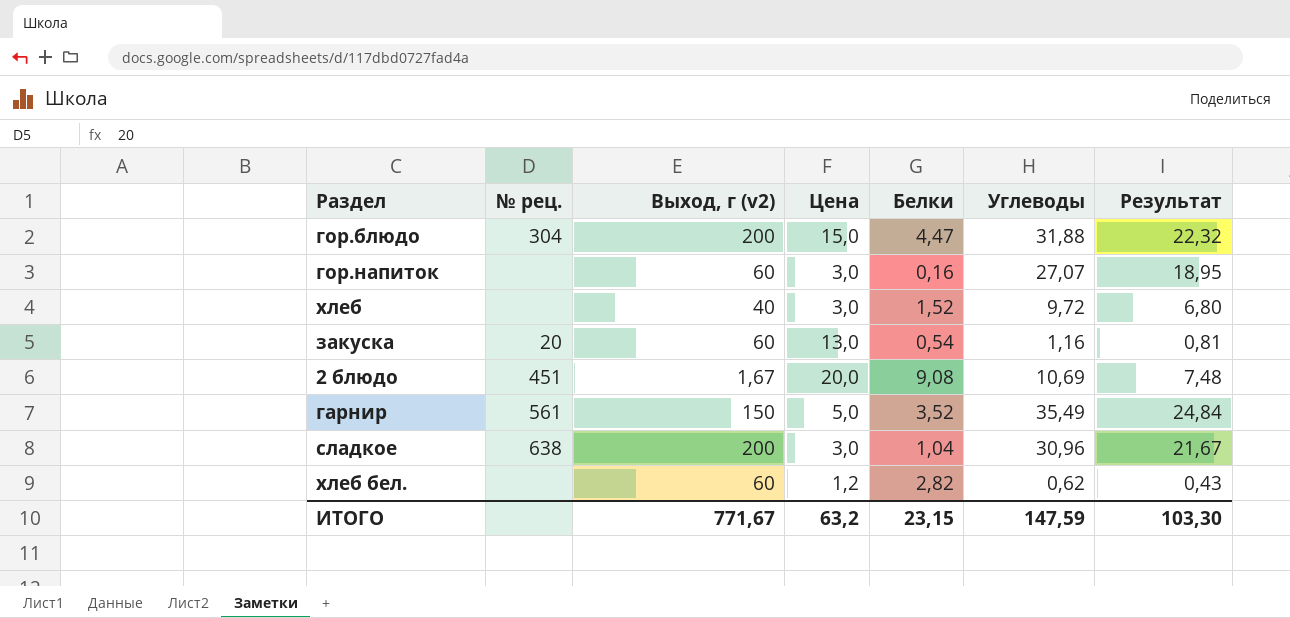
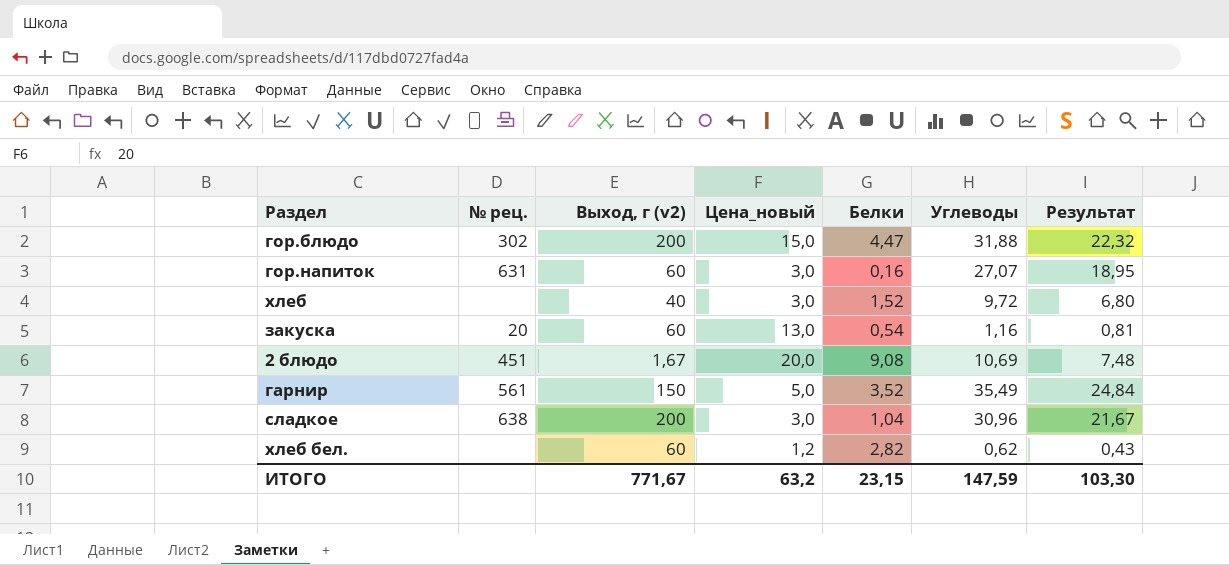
column name: Цена -> Цена_новый
гор.блюдо | № рец.: 304 -> 302
гор.напиток | № рец.: none -> 631

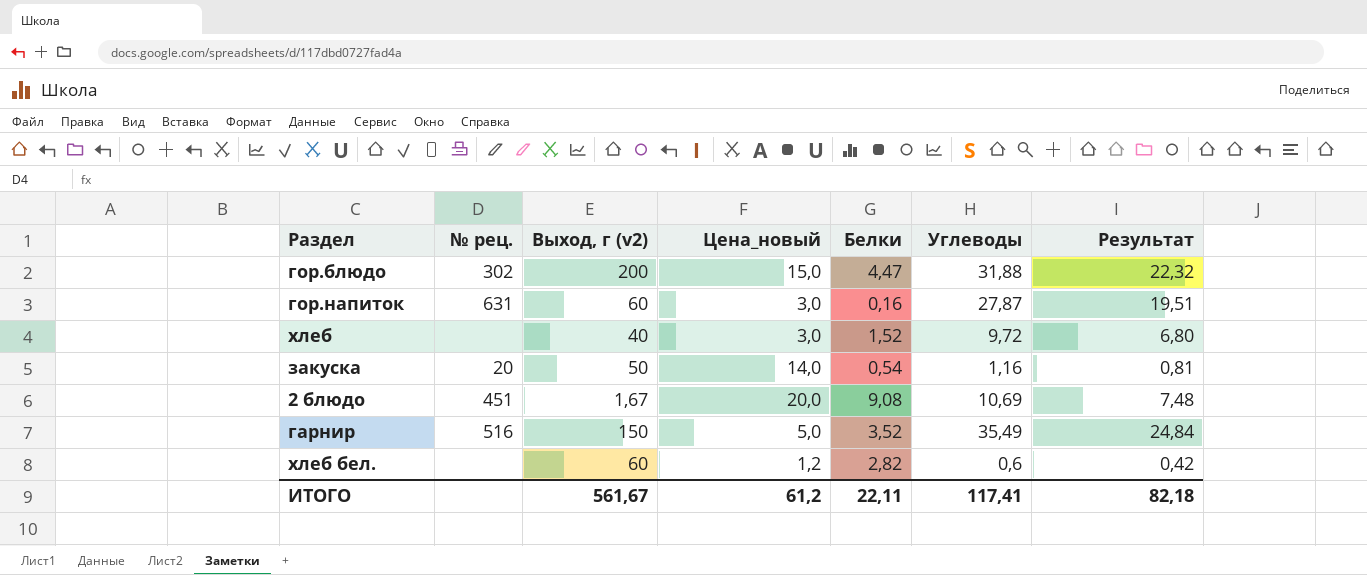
row сладкое: 638 | 200 | 3,0 | 1,04 | 30,96 | 21,67 -> none
гор.напиток | Углеводы: 27,07 -> 27,87
гор.напиток | Результат: 18,95 -> 19,51
закуска | Выход, г (v2): 60 -> 50
закуска | Цена_новый: 13,0 -> 14,0
гарнир | № рец.: 561 -> 516
хлеб бел. | Углеводы: 0,62 -> 0,6
хлеб бел. | Результат: 0,43 -> 0,42
ИТОГО | Выход, г (v2): 771,67 -> 561,67
ИТОГО | Цена_новый: 63,2 -> 61,2
ИТОГО | Белки: 23,15 -> 22,11
ИТОГО | Углеводы: 147,59 -> 117,41
ИТОГО | Результат: 103,30 -> 82,18

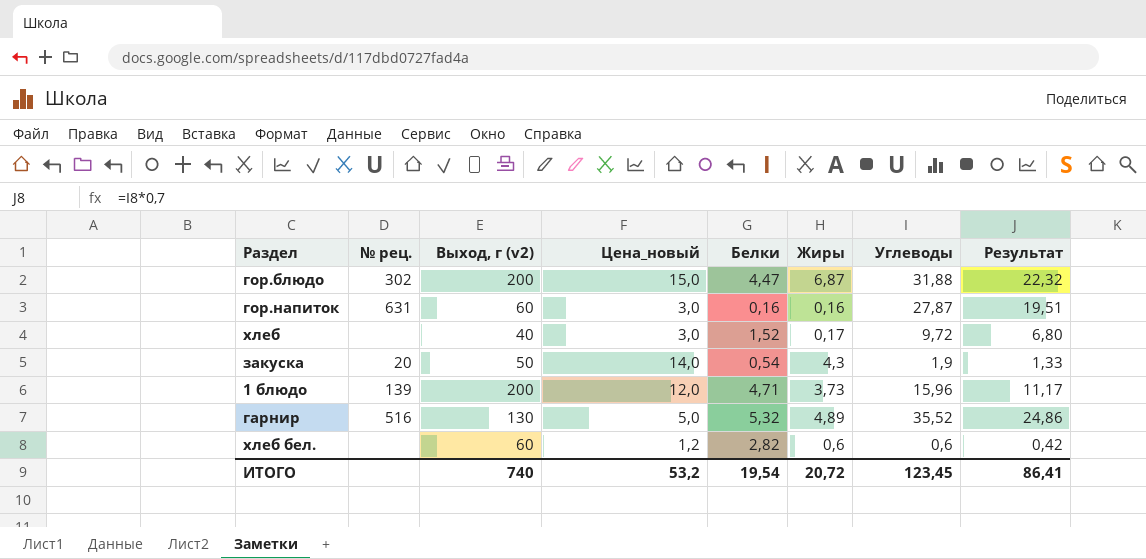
column Жиры | position: none -> 6
row 2 блюдо: 451 | 1,67 | 20,0 | 9,08 | 10,69 | 7,48 -> none
закуска | Углеводы: 1,16 -> 1,9
закуска | Результат: 0,81 -> 1,33
row 1 блюдо: none -> 139 | 200 | 12,0 | 4,71 | 3,73 | 15,96 | 11,17
гарнир | Выход, г (v2): 150 -> 130
гарнир | Белки: 3,52 -> 5,32
гарнир | Углеводы: 35,49 -> 35,52
гарнир | Результат: 24,84 -> 24,86
ИТОГО | Выход, г (v2): 561,67 -> 740
ИТОГО | Цена_новый: 61,2 -> 53,2
ИТОГО | Белки: 22,11 -> 19,54
ИТОГО | Углеводы: 117,41 -> 123,45
ИТОГО | Результат: 82,18 -> 86,41

